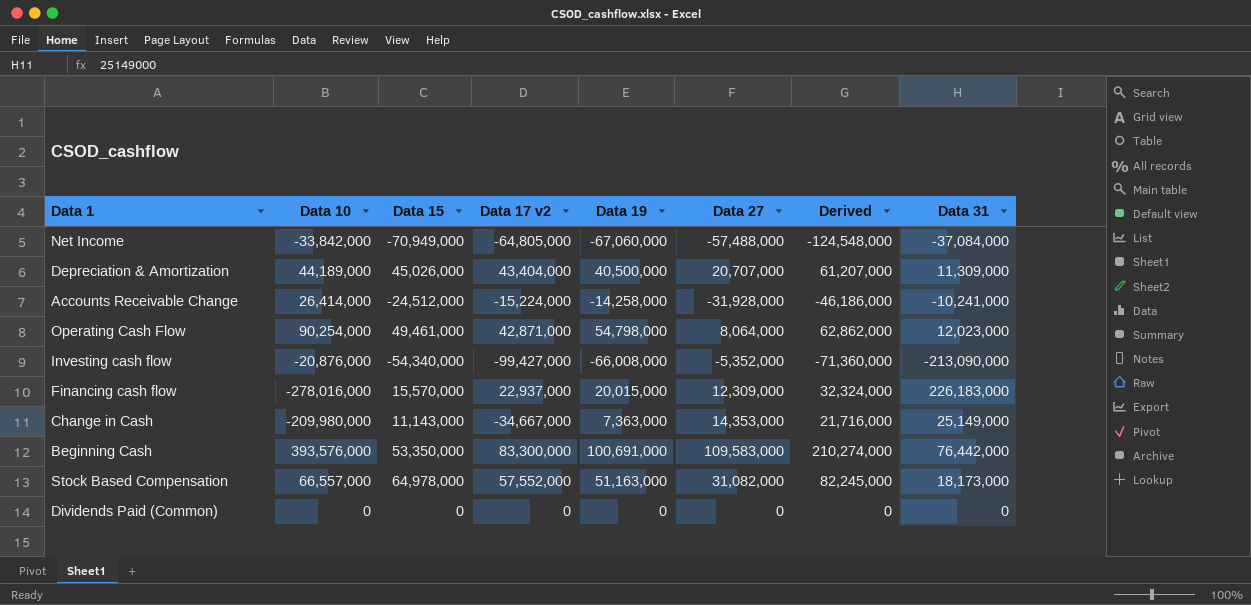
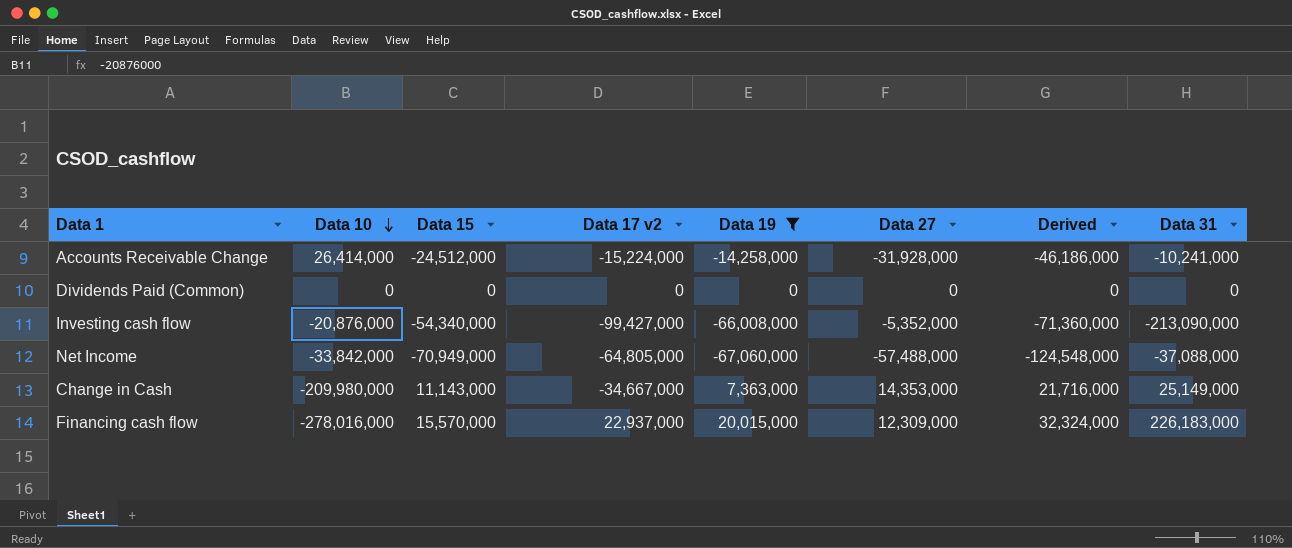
filter: none -> Data 19 <= 20,015,000
row order: none -> Data 10 descending
Net Income | Data 31: -37,084,000 -> -37,088,000

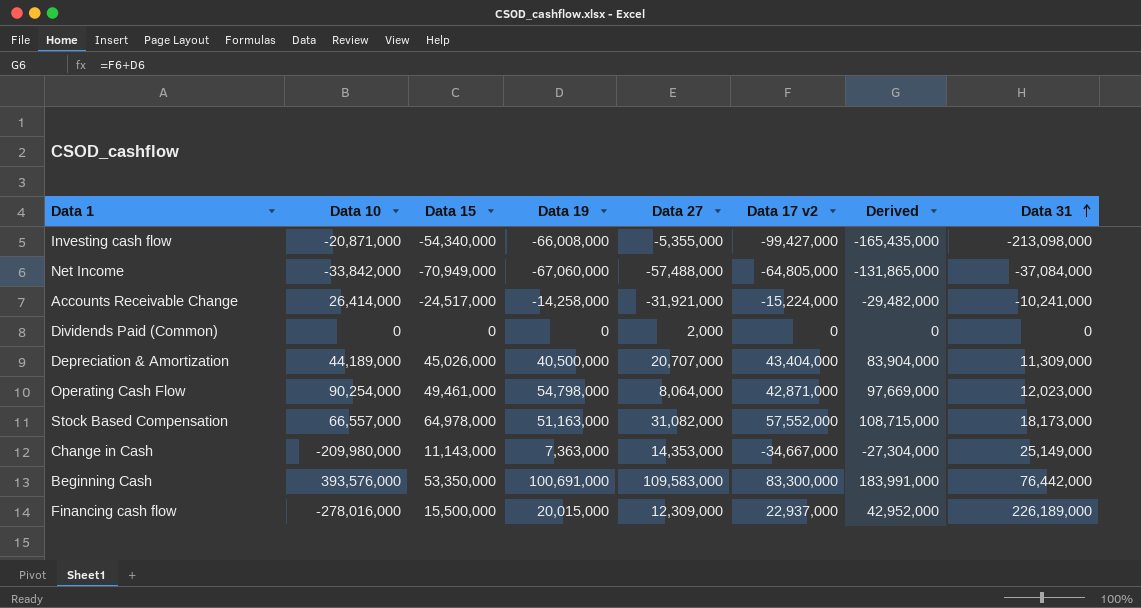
filter: Data 19 <= 20,015,000 -> none
row order: Data 10 descending -> Data 31 ascending
column Data 17 v2 | position: 4 -> 6
column Derived | formula: [Data 19] + [Data 27] -> [Data 19] + [Data 17 v2]
Investing cash flow | Data 10: -20,876,000 -> -20,871,000
Investing cash flow | Data 27: -5,352,000 -> -5,355,000
Investing cash flow | Data 31: -213,090,000 -> -213,098,000
Net Income | Data 31: -37,088,000 -> -37,084,000
Accounts Receivable Change | Data 15: -24,512,000 -> -24,517,000
Accounts Receivable Change | Data 27: -31,928,000 -> -31,921,000
Dividends Paid (Common) | Data 27: 0 -> 2,000
Financing cash flow | Data 15: 15,570,000 -> 15,500,000
Financing cash flow | Data 31: 226,183,000 -> 226,189,000

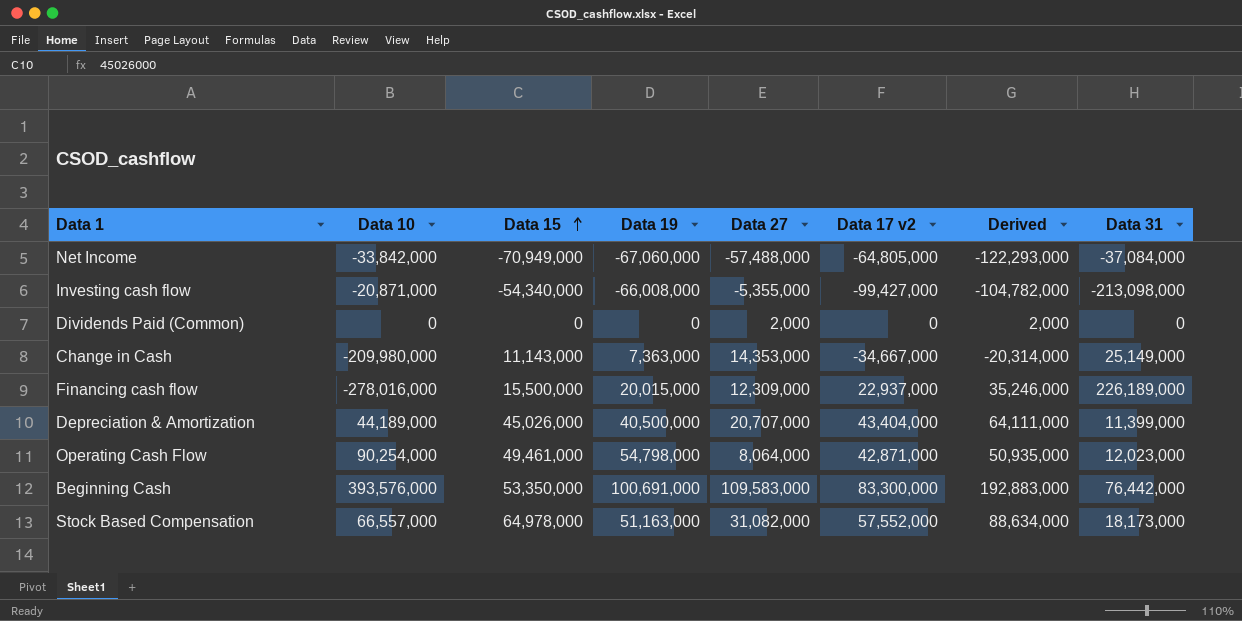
row order: Data 31 ascending -> Data 15 ascending
column Derived | formula: [Data 19] + [Data 17 v2] -> [Data 27] + [Data 17 v2]
row Accounts Receivable Change: 26,414,000 | -24,517,000 | -14,258,000 | -31,921,000 | -15,224,000 | -29,482,000 | -10,241,000 -> none
Depreciation & Amortization | Data 31: 11,309,000 -> 11,399,000

